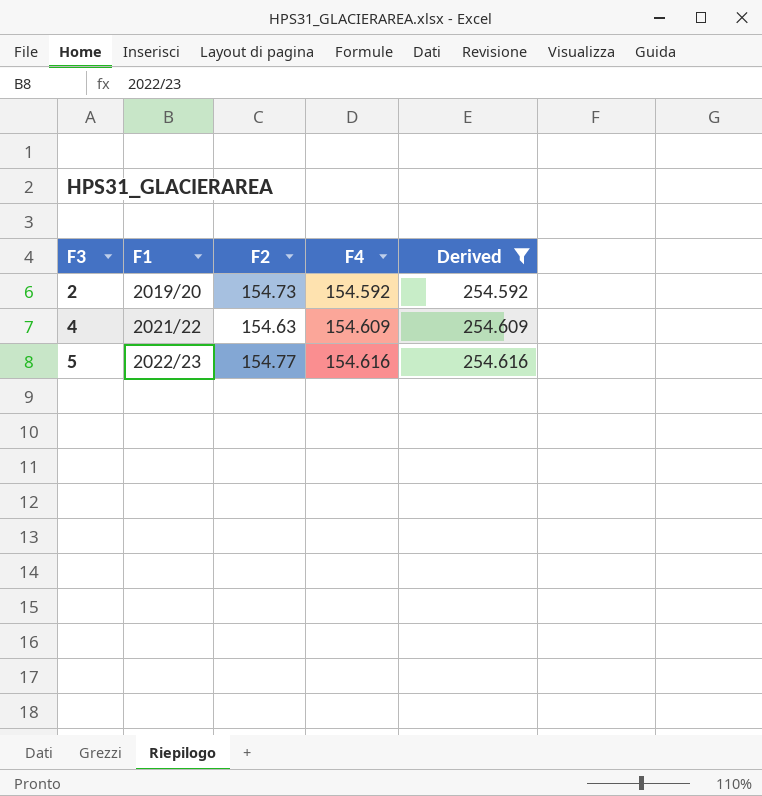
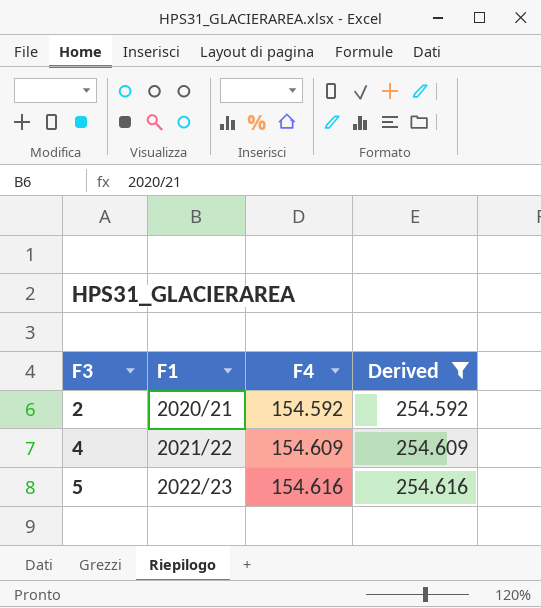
column F2 | position: 3 -> none
2 | F1: 2019/20 -> 2020/21

